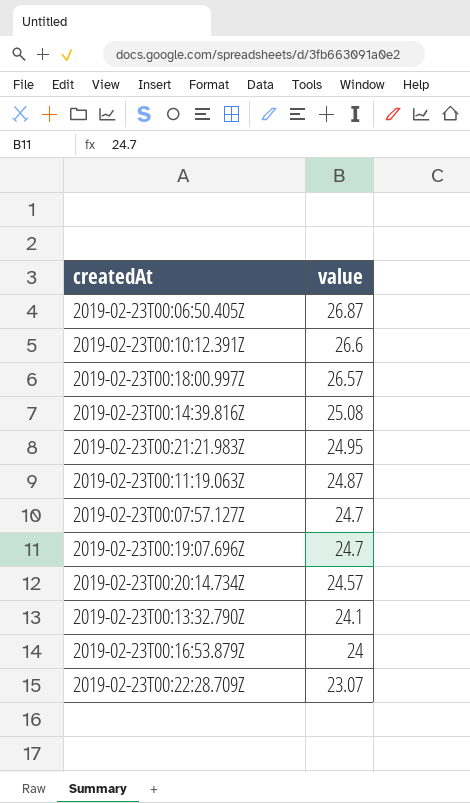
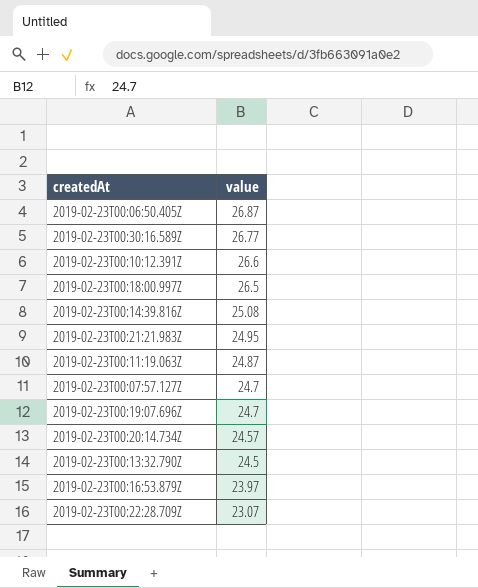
row 2019-02-23T00:30:16.589Z: none -> 26.77
2019-02-23T00:18:00.997Z | value: 26.57 -> 26.5
2019-02-23T00:13:32.790Z | value: 24.1 -> 24.5
2019-02-23T00:16:53.879Z | value: 24 -> 23.97

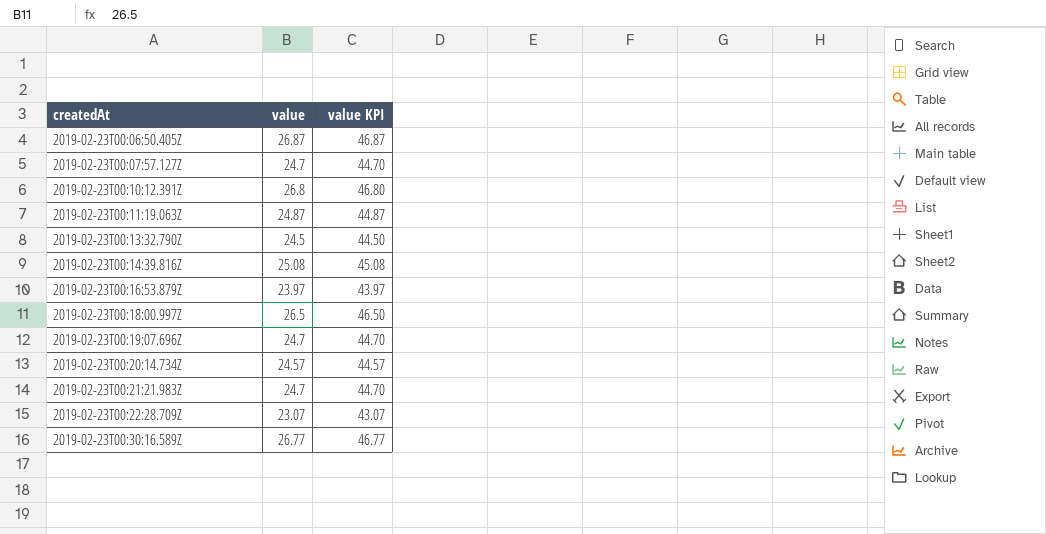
row order: value descending -> createdAt ascending
column value KPI | formula: none -> [value] + 20
2019-02-23T00:10:12.391Z | value: 26.6 -> 26.8
2019-02-23T00:21:21.983Z | value: 24.95 -> 24.7

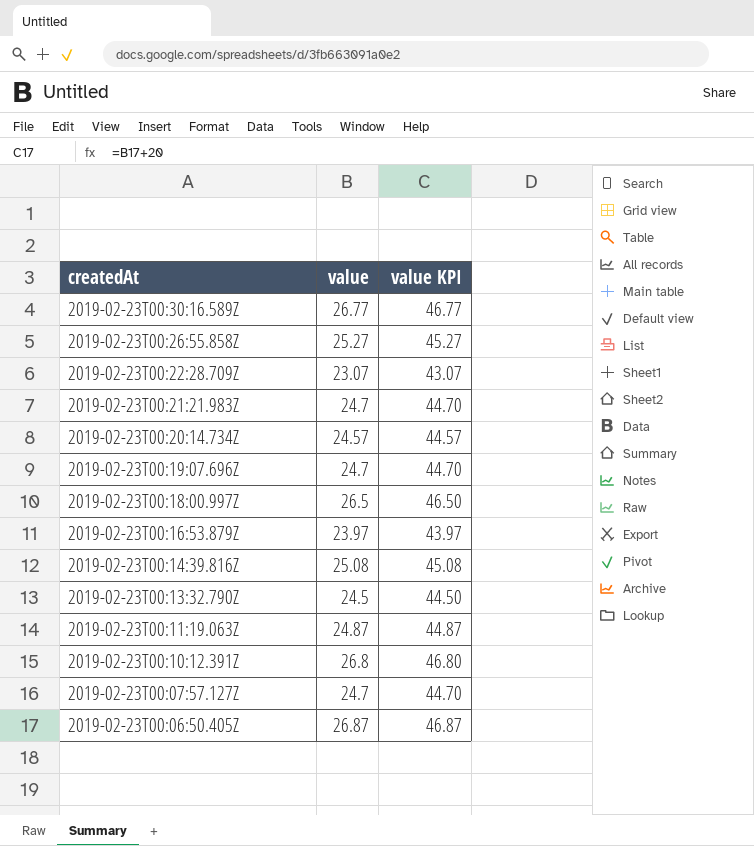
row order: createdAt ascending -> createdAt descending
row 2019-02-23T00:26:55.858Z: none -> 25.27 | 45.27

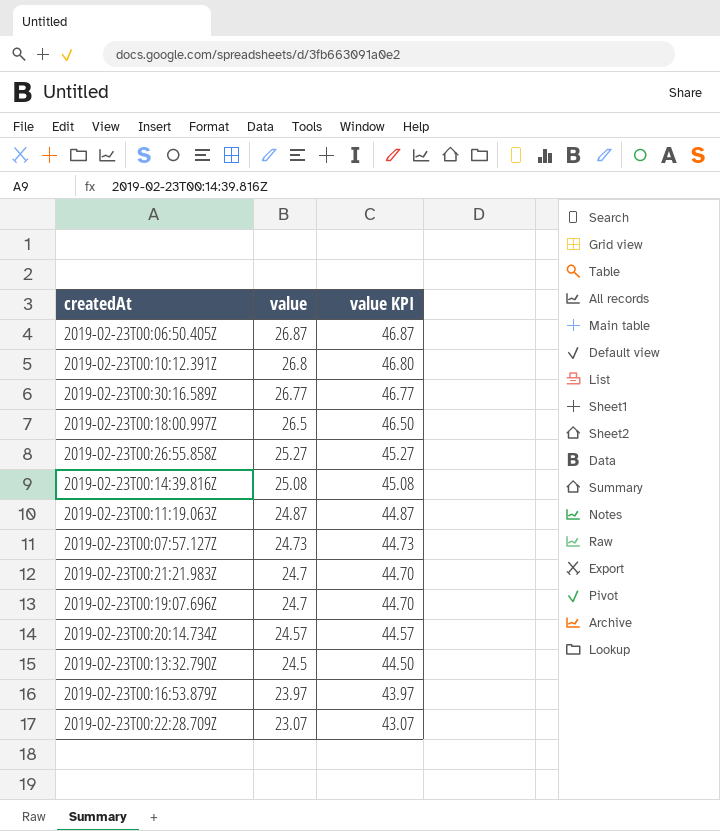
row order: createdAt descending -> value descending
2019-02-23T00:07:57.127Z | value: 24.7 -> 24.73
2019-02-23T00:07:57.127Z | value KPI: 44.70 -> 44.73

